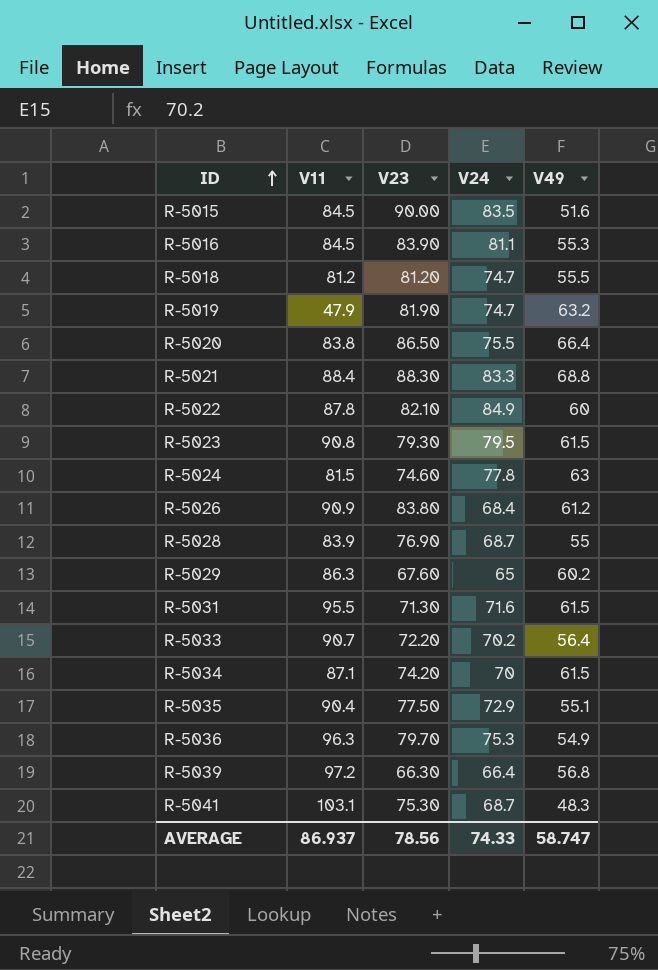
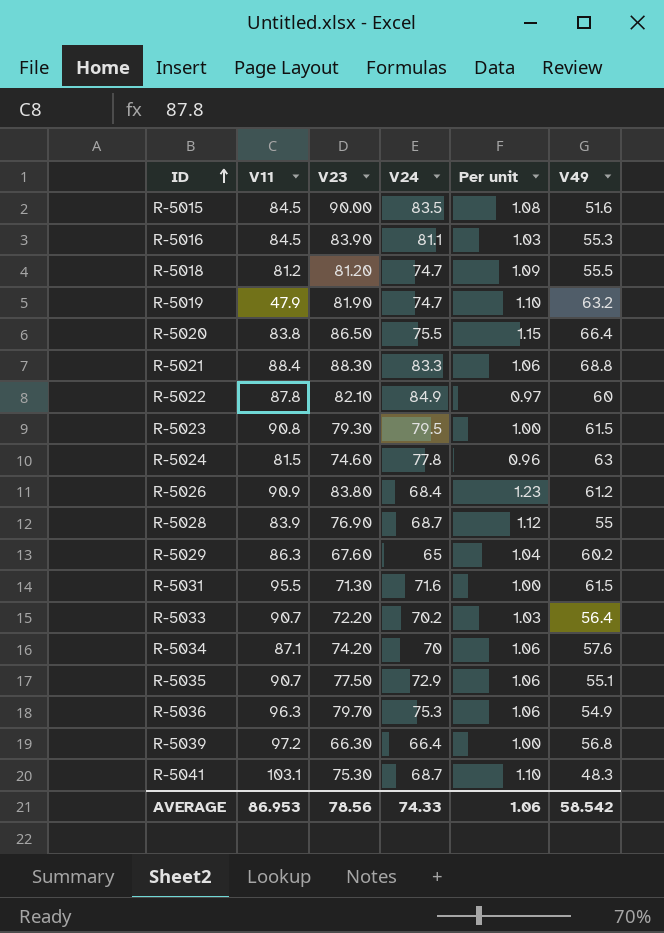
column Per unit | formula: none -> [V23] / [V24]
R-5034 | V49: 61.5 -> 57.6
R-5035 | V11: 90.4 -> 90.7
AVERAGE | V11: 86.937 -> 86.953
AVERAGE | V49: 58.747 -> 58.542

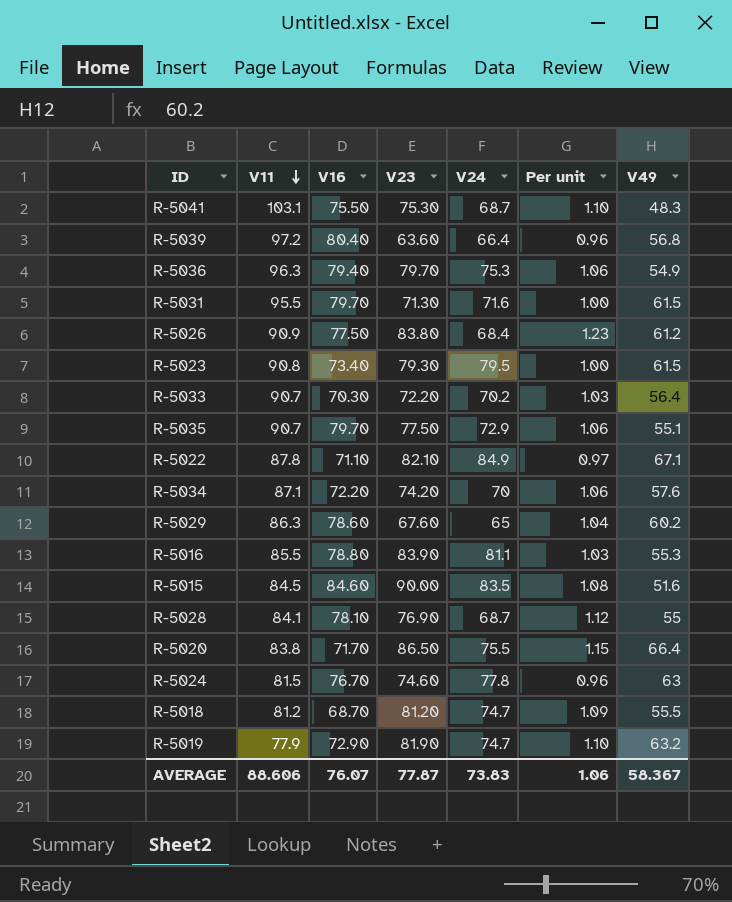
row order: ID ascending -> V11 descending
column V16 | position: none -> 3
row R-5021: 88.4 | 88.30 | 83.3 | 1.06 | 68.8 -> none
R-5039 | V23: 66.30 -> 63.60
R-5039 | Per unit: 1.00 -> 0.96
R-5022 | V49: 60 -> 67.1
R-5016 | V11: 84.5 -> 85.5
R-5028 | V11: 83.9 -> 84.1
R-5019 | V11: 47.9 -> 77.9
AVERAGE | V11: 86.953 -> 88.606
AVERAGE | V23: 78.56 -> 77.87
AVERAGE | V24: 74.33 -> 73.83
AVERAGE | V49: 58.542 -> 58.367

